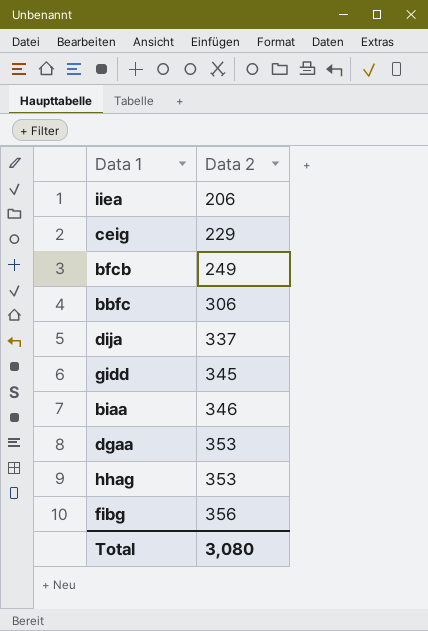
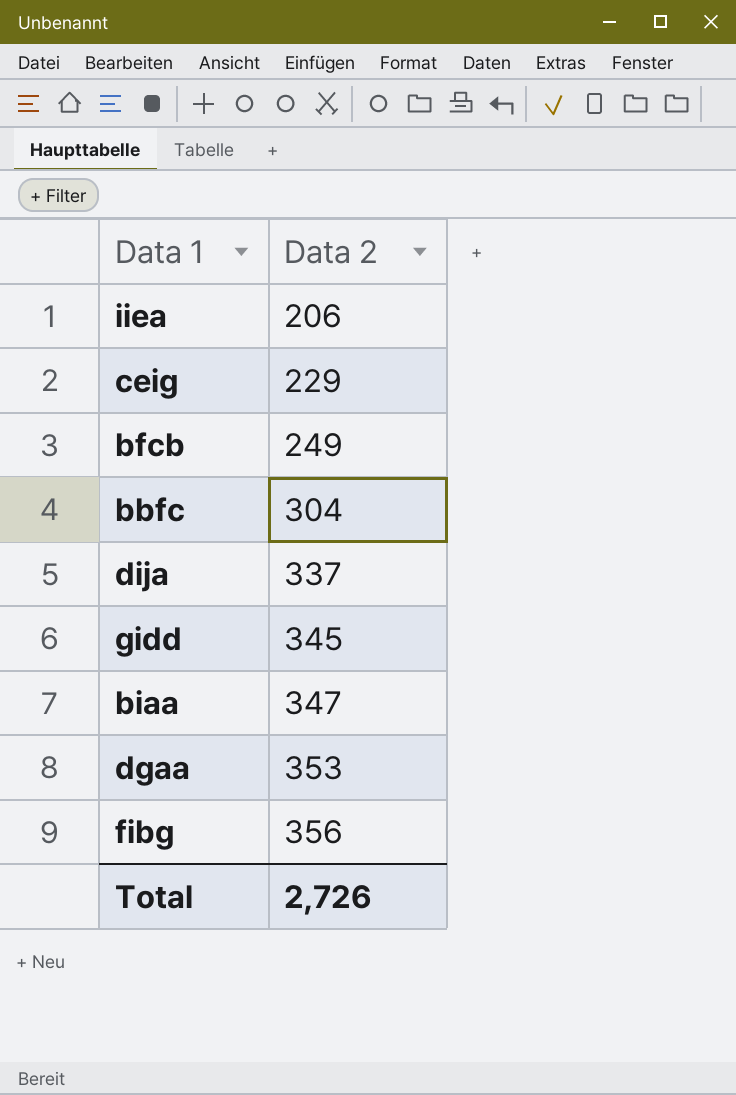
row hhag: 353 -> none
bbfc | Data 2: 306 -> 304
biaa | Data 2: 346 -> 347
Total | Data 2: 3,080 -> 2,726

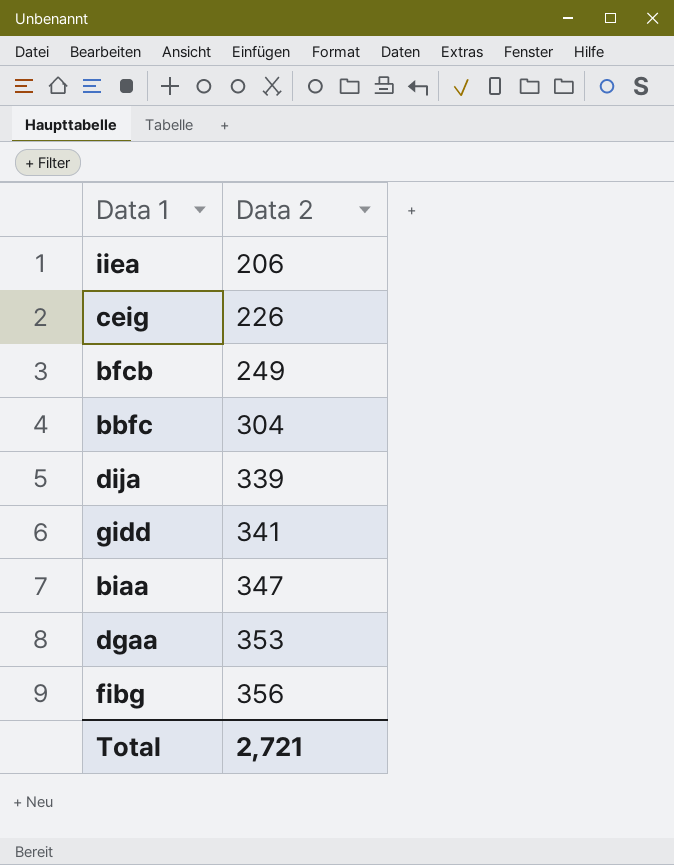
ceig | Data 2: 229 -> 226
dija | Data 2: 337 -> 339
gidd | Data 2: 345 -> 341
Total | Data 2: 2,726 -> 2,721

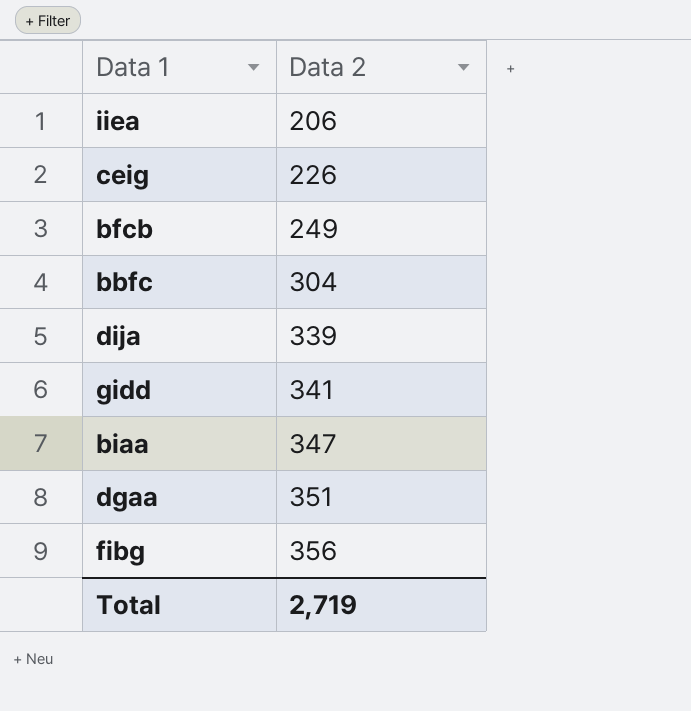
dgaa | Data 2: 353 -> 351
Total | Data 2: 2,721 -> 2,719

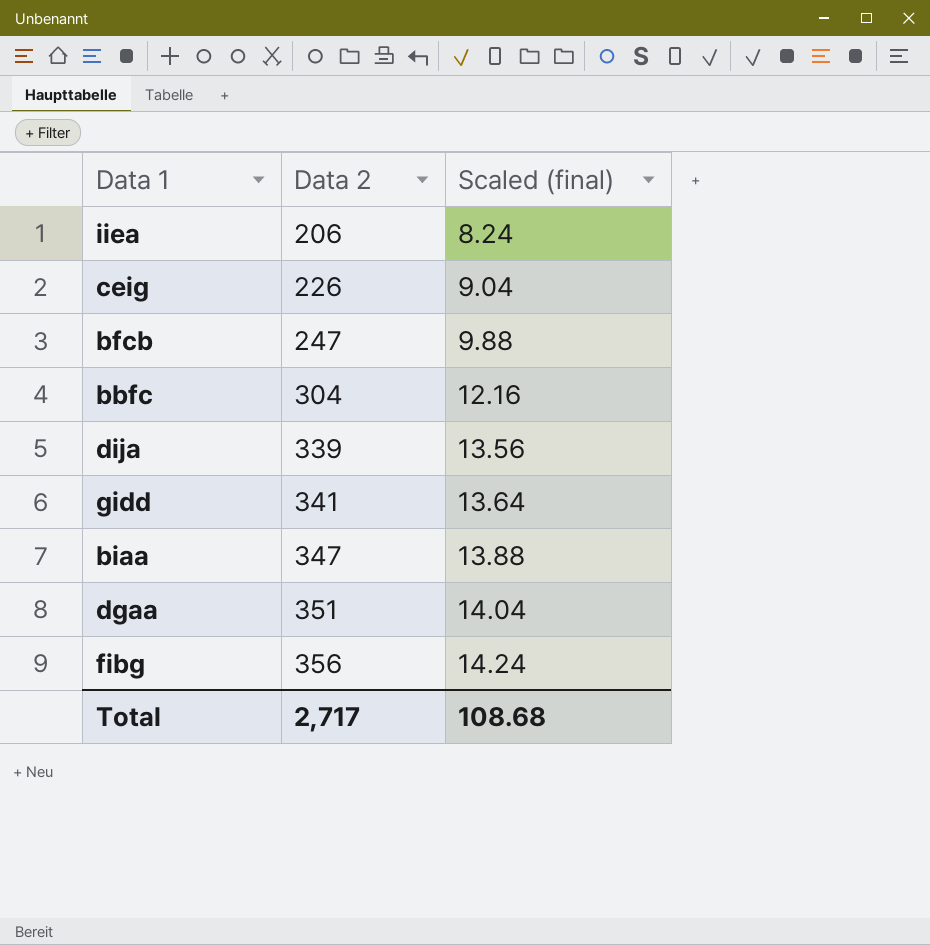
column Scaled (final) | formula: none -> [Data 2] * 0.04
bfcb | Data 2: 249 -> 247
Total | Data 2: 2,719 -> 2,717

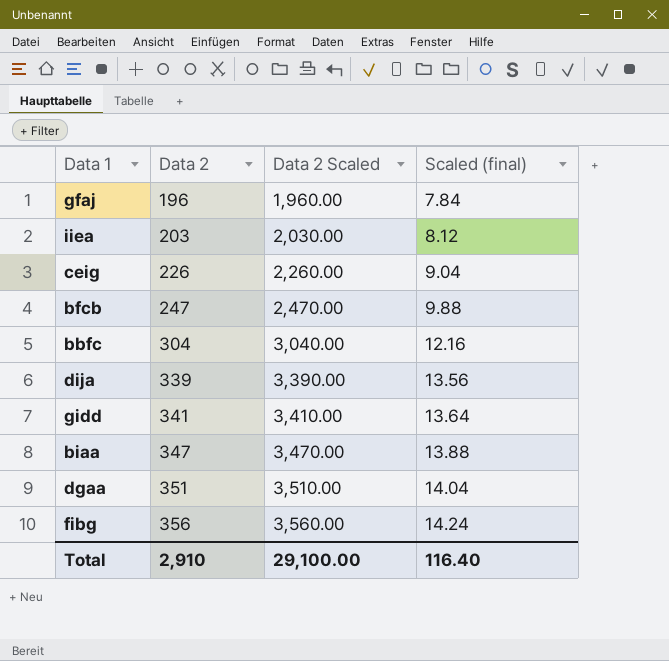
column Data 2 Scaled | formula: none -> [Data 2] * 10
row gfaj: none -> 196 | 1,960.00 | 7.84
iiea | Data 2: 206 -> 203
iiea | Scaled (final): 8.24 -> 8.12
Total | Data 2: 2,717 -> 2,910
Total | Scaled (final): 108.68 -> 116.40

